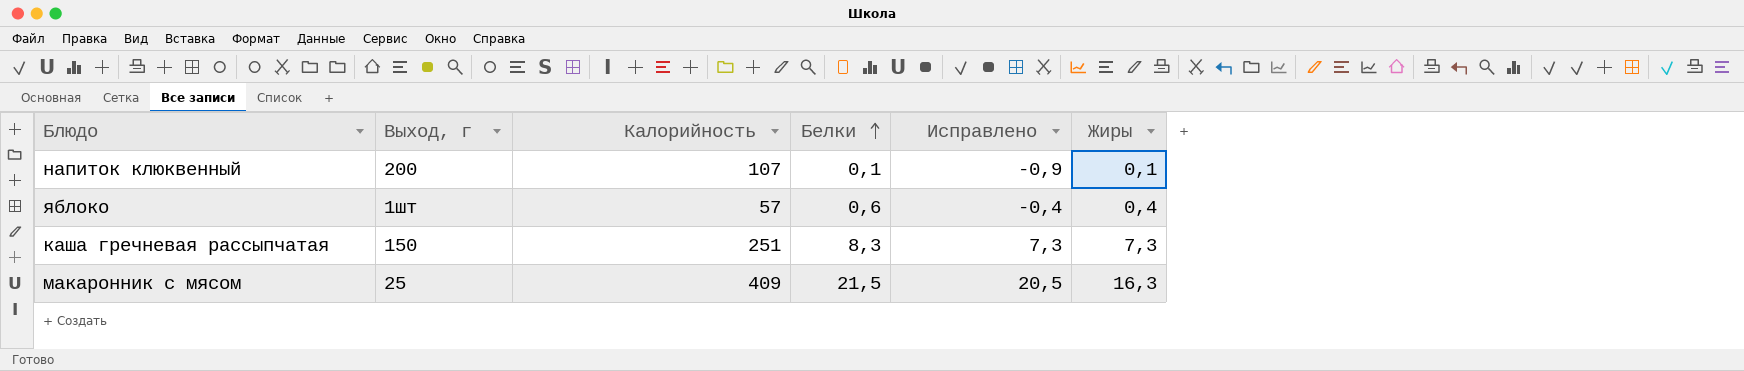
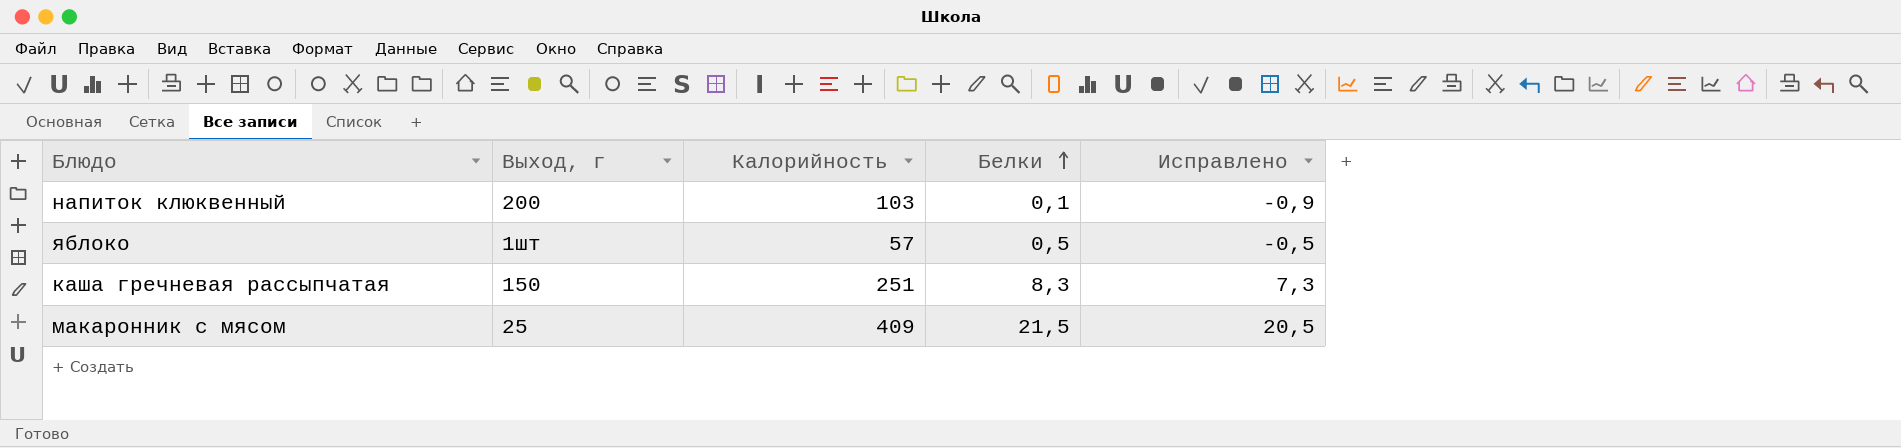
column Жиры | position: 6 -> none
напиток клюквенный | Калорийность: 107 -> 103
яблоко | Белки: 0,6 -> 0,5
яблоко | Исправлено: -0,4 -> -0,5

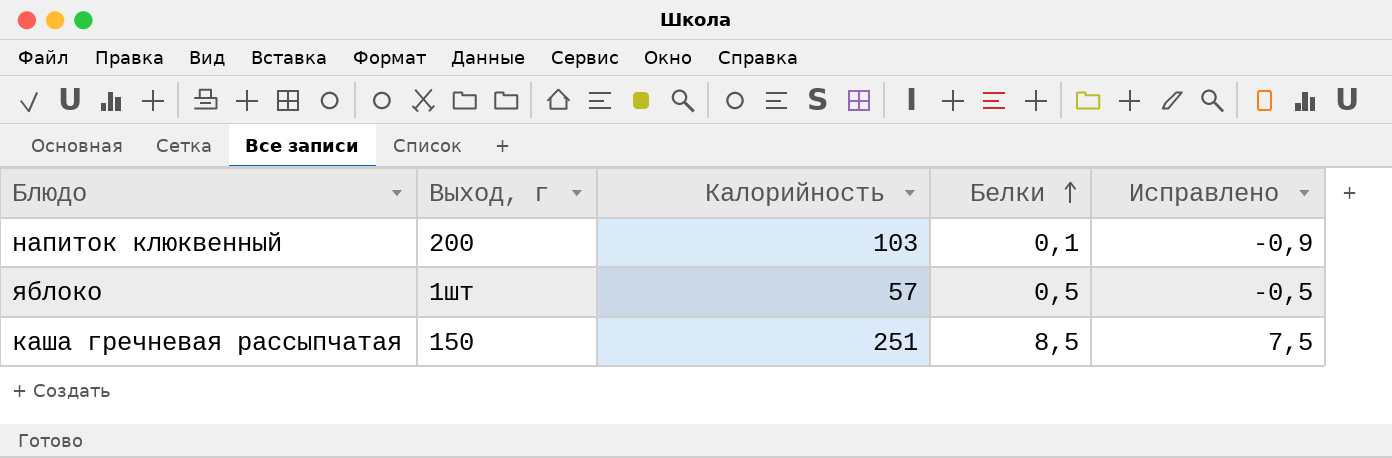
row макаронник с мясом: 25 | 409 | 21,5 | 20,5 -> none
каша гречневая рассыпчатая | Белки: 8,3 -> 8,5
каша гречневая рассыпчатая | Исправлено: 7,3 -> 7,5

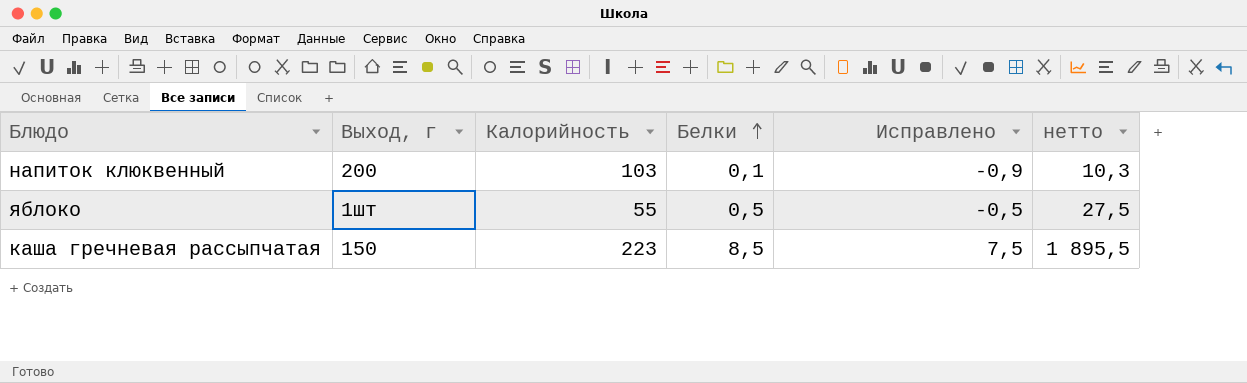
column нетто | formula: none -> [Калорийность] * [Белки]
яблоко | Калорийность: 57 -> 55
каша гречневая рассыпчатая | Калорийность: 251 -> 223

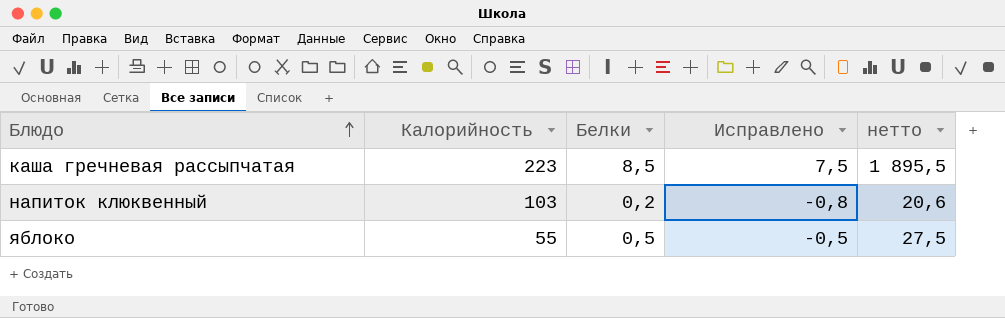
row order: Белки ascending -> Блюдо ascending
column Выход, г | position: 2 -> none
напиток клюквенный | Белки: 0,1 -> 0,2
напиток клюквенный | Исправлено: -0,9 -> -0,8
напиток клюквенный | нетто: 10,3 -> 20,6

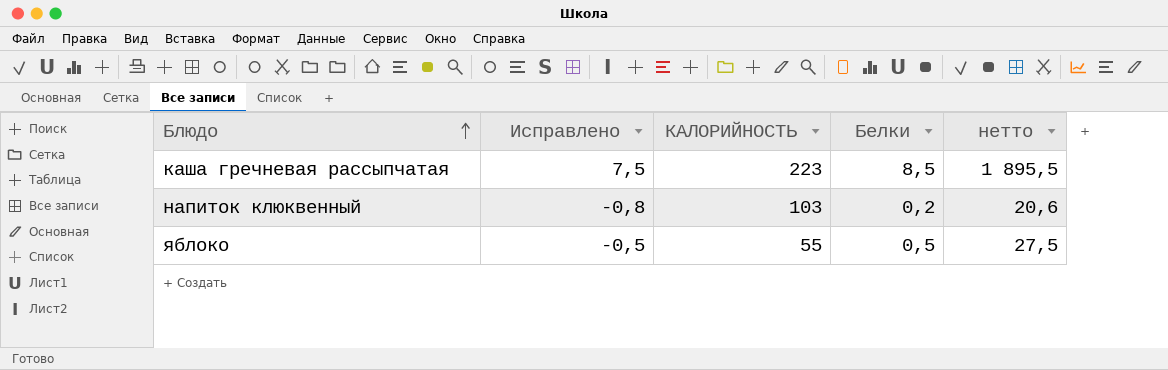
column Исправлено | position: 4 -> 2
column name: Калорийность -> КАЛОРИЙНОСТЬ

